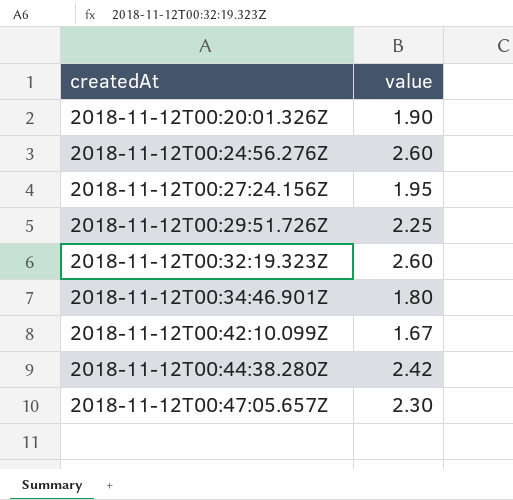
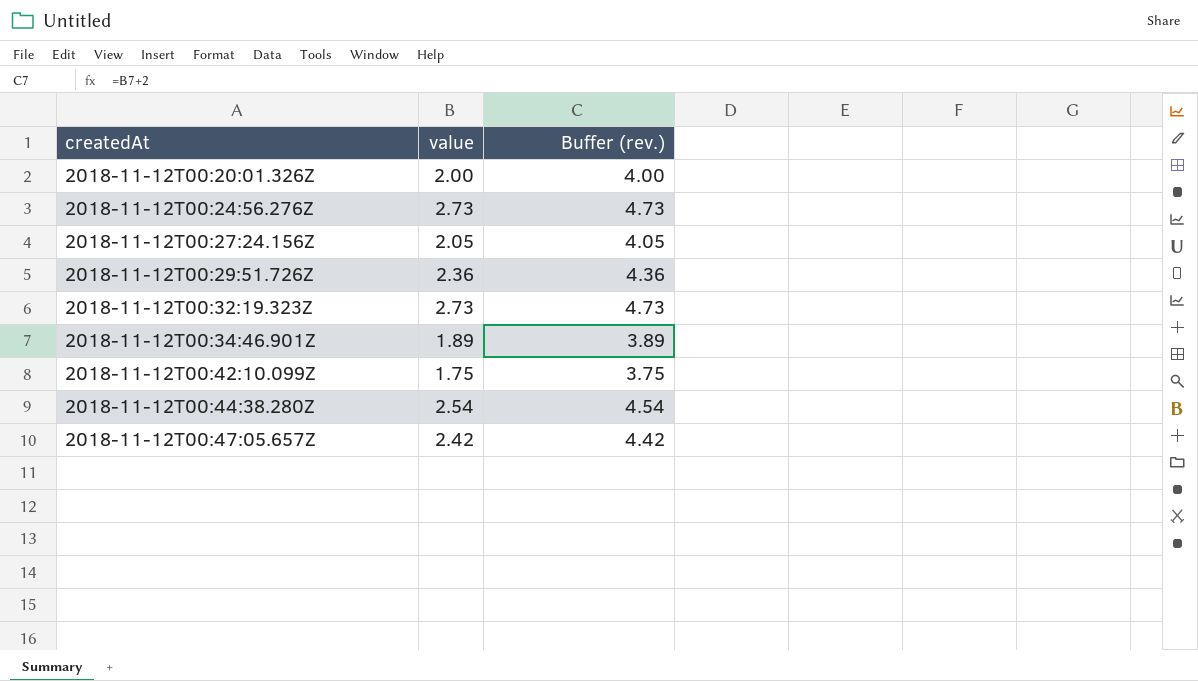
column Buffer (rev.) | formula: none -> [value] + 2
2018-11-12T00:20:01.326Z | value: 1.90 -> 2.00
2018-11-12T00:24:56.276Z | value: 2.60 -> 2.73
2018-11-12T00:27:24.156Z | value: 1.95 -> 2.05
2018-11-12T00:29:51.726Z | value: 2.25 -> 2.36
2018-11-12T00:32:19.323Z | value: 2.60 -> 2.73
2018-11-12T00:34:46.901Z | value: 1.80 -> 1.89
2018-11-12T00:42:10.099Z | value: 1.67 -> 1.75
2018-11-12T00:44:38.280Z | value: 2.42 -> 2.54
2018-11-12T00:47:05.657Z | value: 2.30 -> 2.42

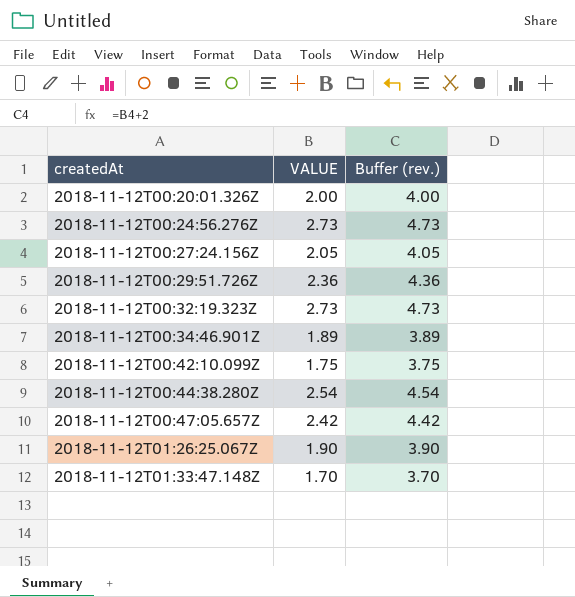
column name: value -> VALUE
row 2018-11-12T01:26:25.067Z: none -> 1.90 | 3.90
row 2018-11-12T01:33:47.148Z: none -> 1.70 | 3.70

